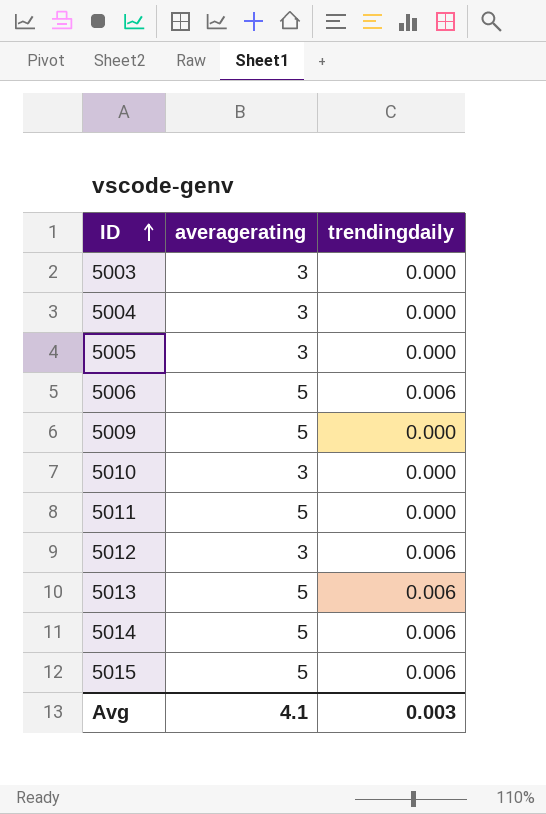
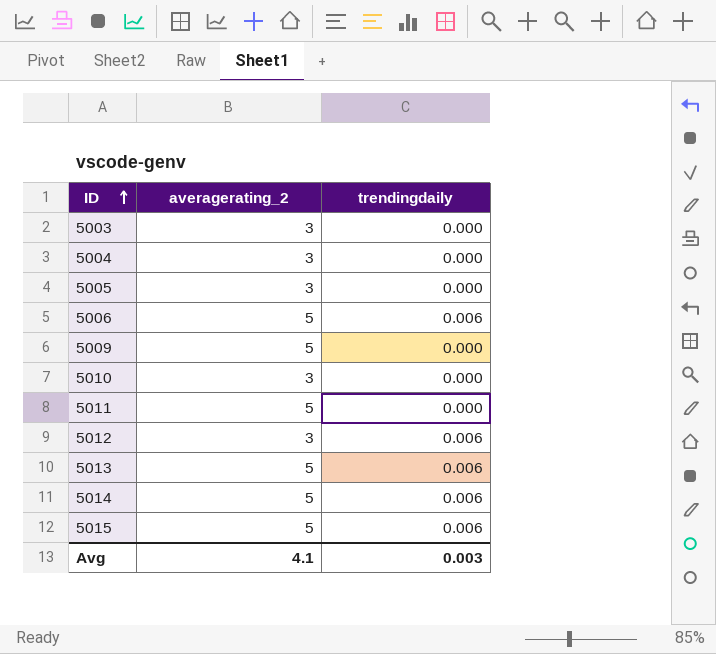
column name: averagerating -> averagerating_2

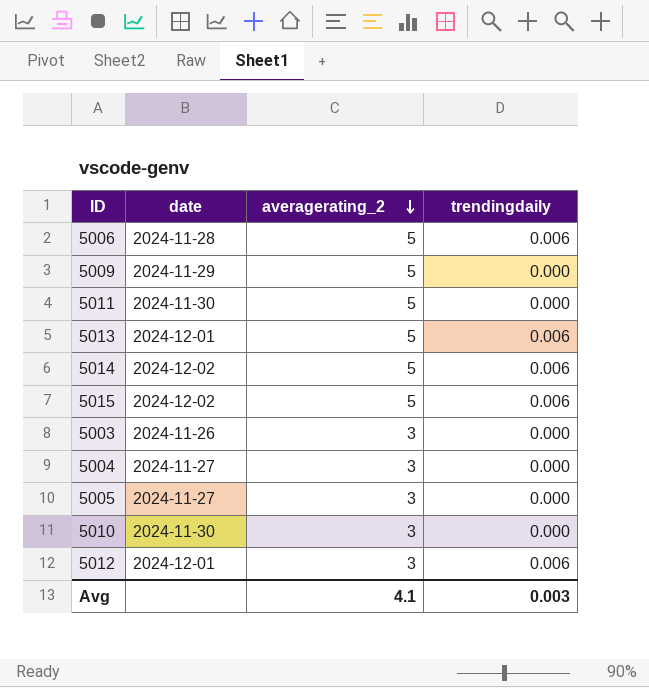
row order: ID ascending -> averagerating_2 descending
column date | position: none -> 2

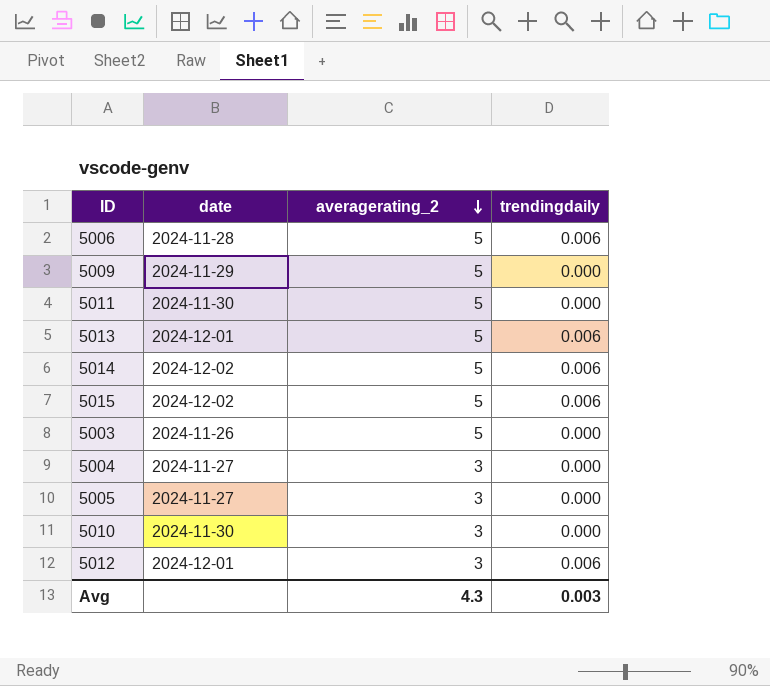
5003 | averagerating_2: 3 -> 5
Avg | averagerating_2: 4.1 -> 4.3

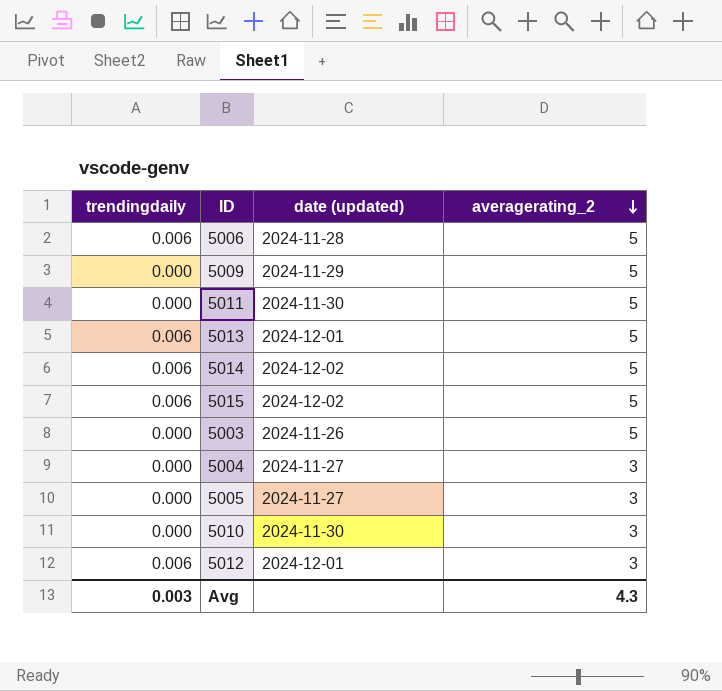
column trendingdaily | position: 4 -> 1
column name: date -> date (updated)

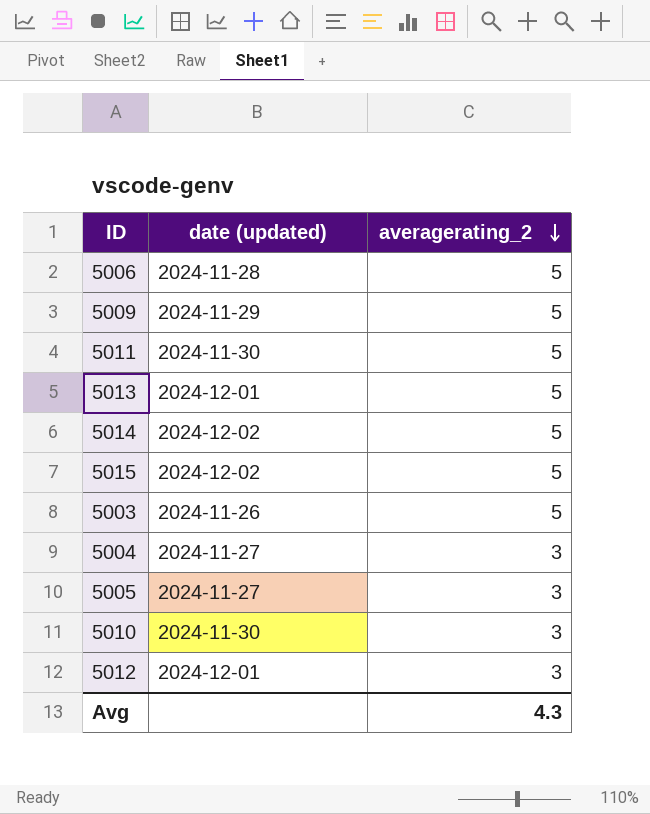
column trendingdaily | position: 1 -> none

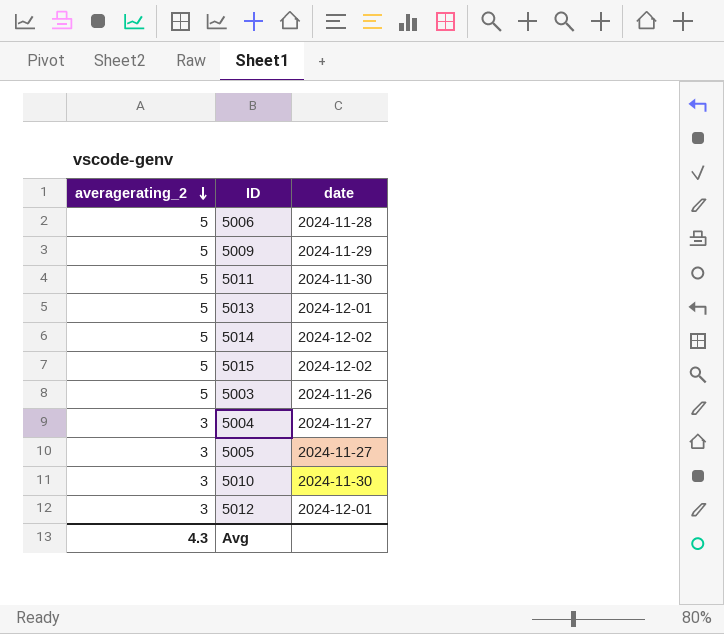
column averagerating_2 | position: 3 -> 1
column name: date (updated) -> date

